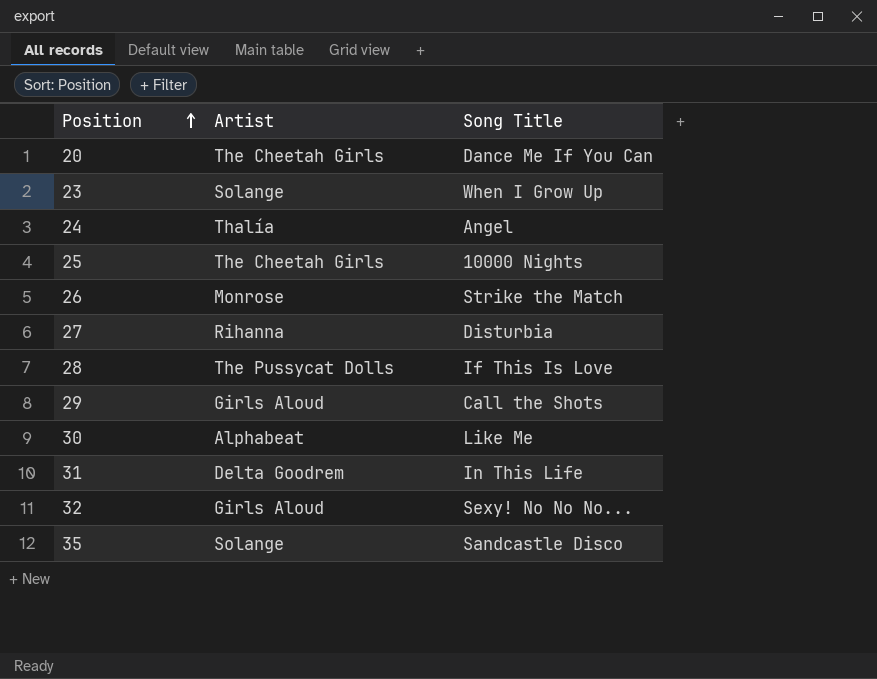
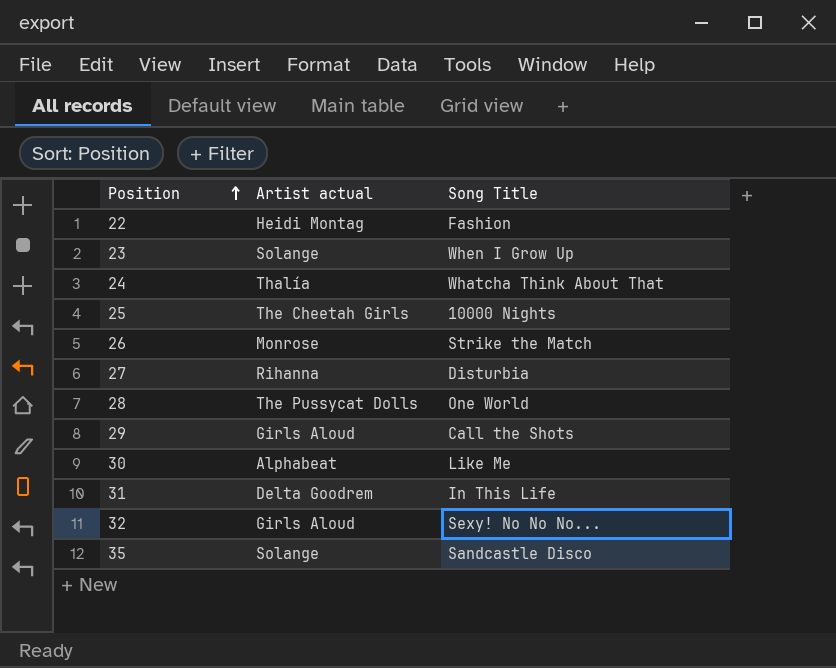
column name: Artist -> Artist actual
row 20: The Cheetah Girls | Dance Me If You Can -> none
row 22: none -> Heidi Montag | Fashion
24 | Song Title: Angel -> Whatcha Think About That
28 | Song Title: If This Is Love -> One World

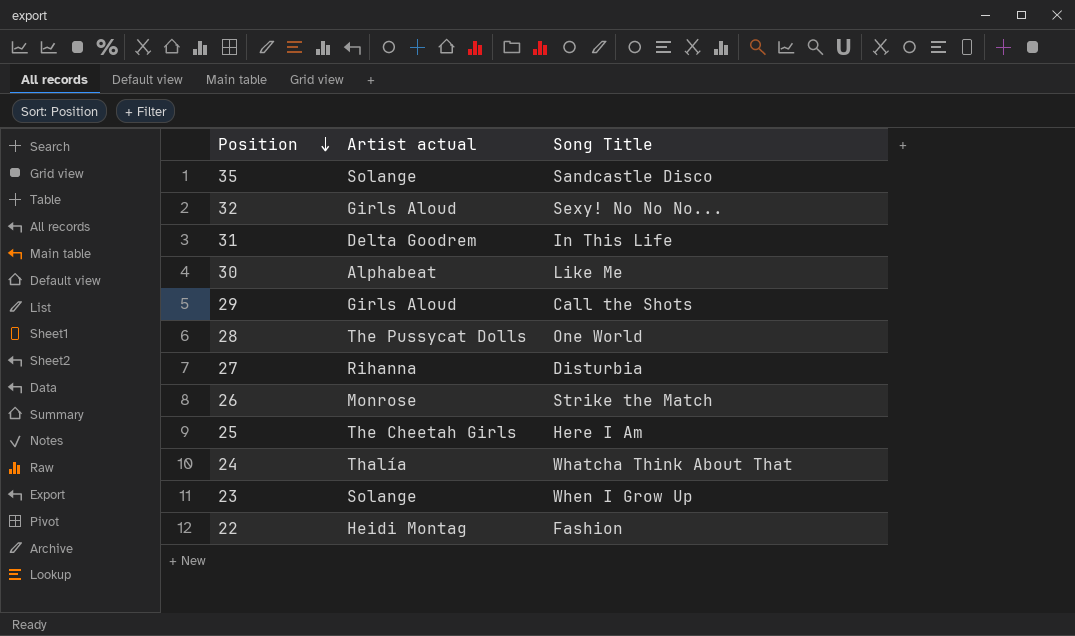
row order: Position ascending -> Position descending
25 | Song Title: 10000 Nights -> Here I Am

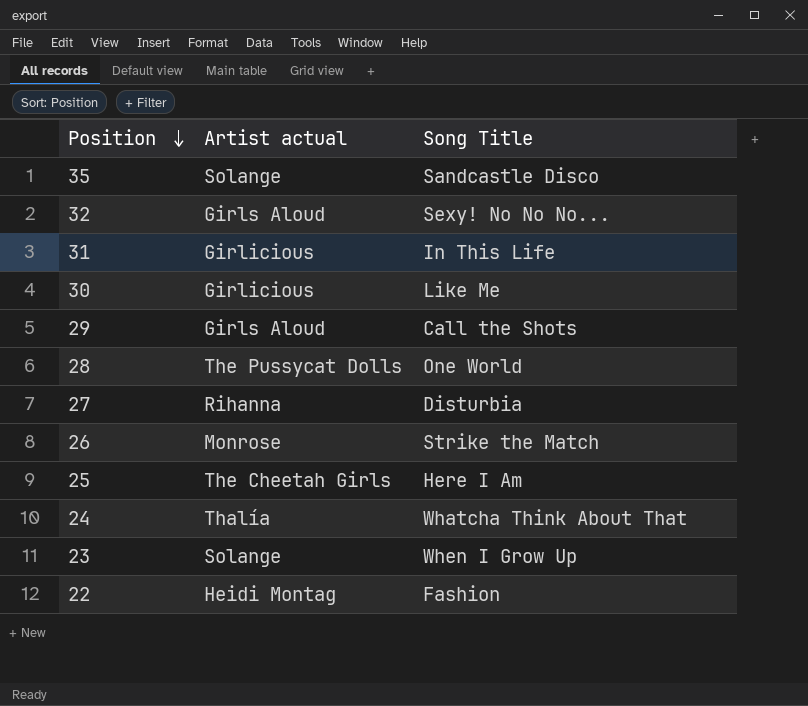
31 | Artist actual: Delta Goodrem -> Girlicious
30 | Artist actual: Alphabeat -> Girlicious

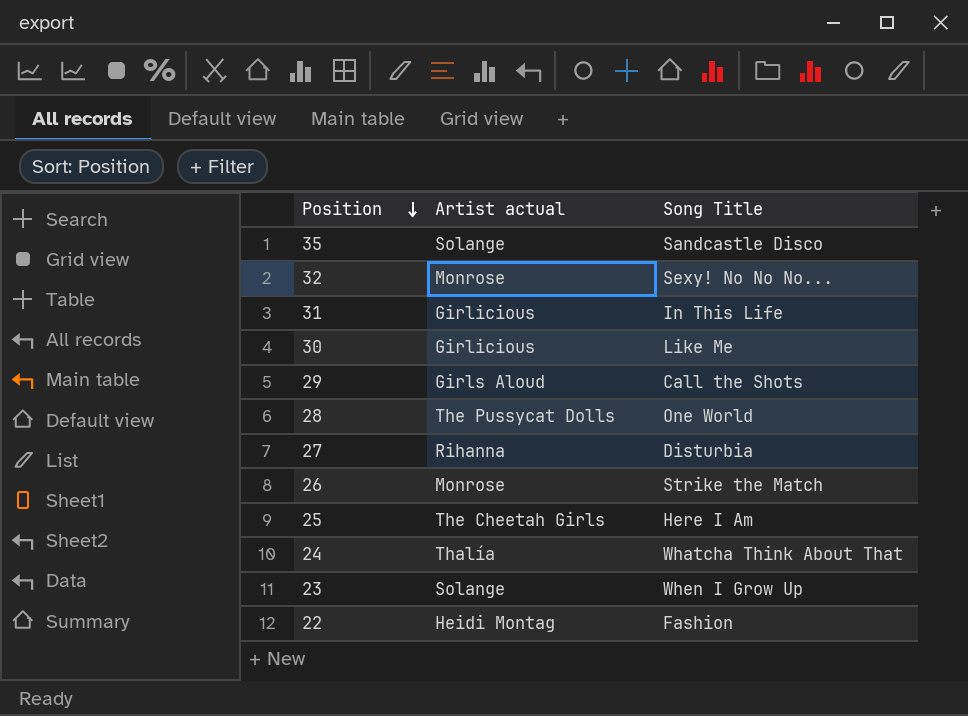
32 | Artist actual: Girls Aloud -> Monrose

